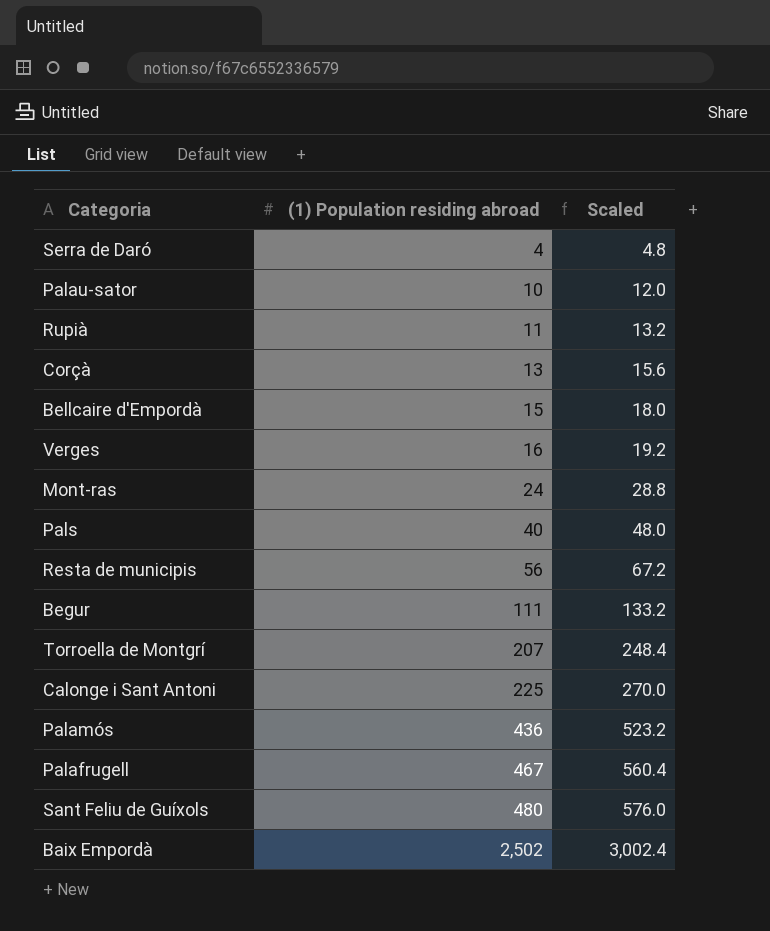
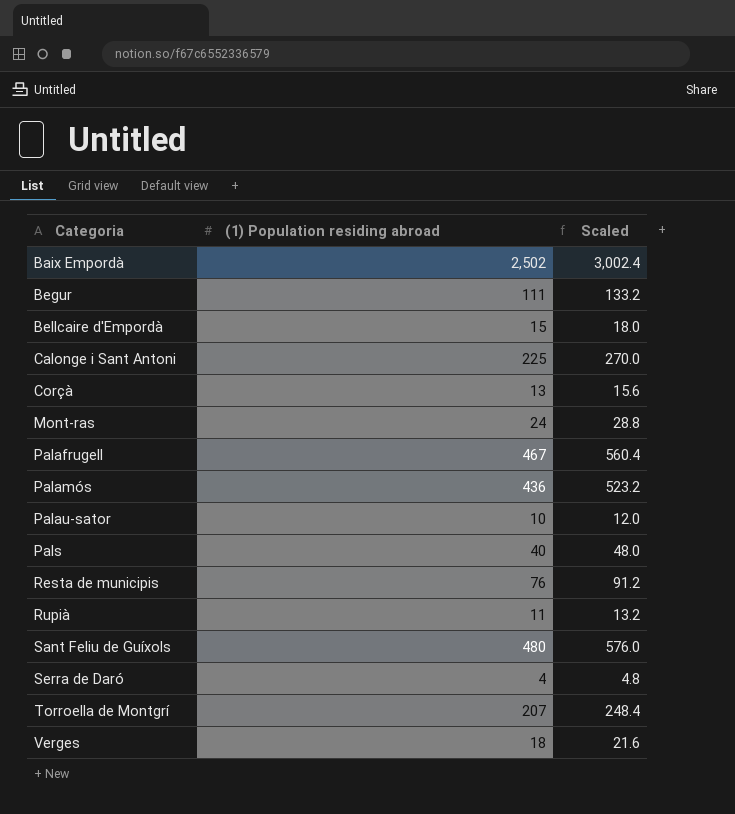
row order: (1) Population residing abroad ascending -> Categoria ascending
Resta de municipis | (1) Population residing abroad: 56 -> 76
Resta de municipis | Scaled: 67.2 -> 91.2
Verges | (1) Population residing abroad: 16 -> 18
Verges | Scaled: 19.2 -> 21.6

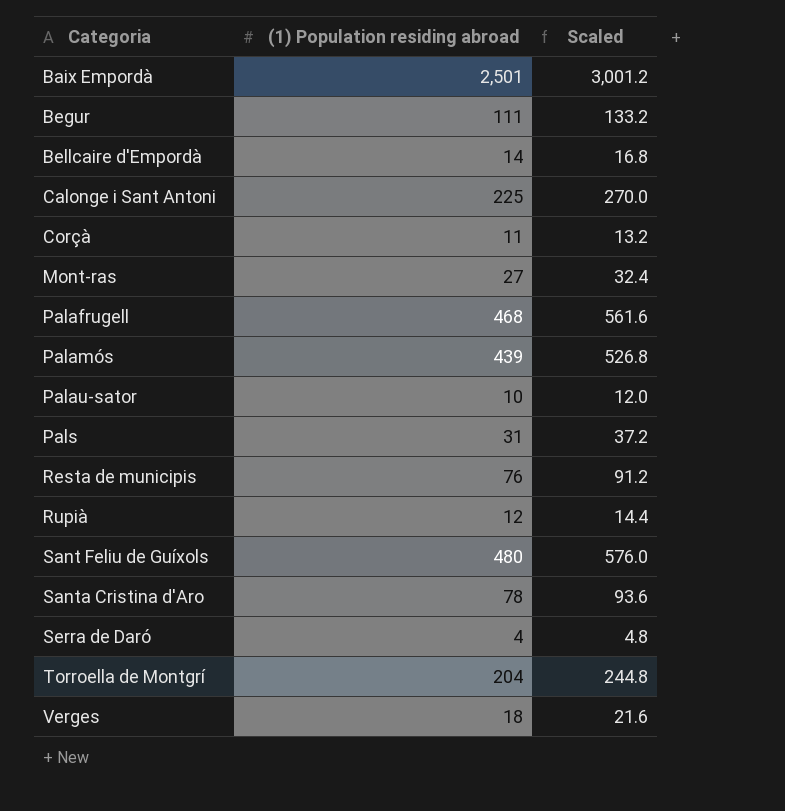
Baix Empordà | (1) Population residing abroad: 2,502 -> 2,501
Baix Empordà | Scaled: 3,002.4 -> 3,001.2
Bellcaire d'Empordà | (1) Population residing abroad: 15 -> 14
Bellcaire d'Empordà | Scaled: 18.0 -> 16.8
Corçà | (1) Population residing abroad: 13 -> 11
Corçà | Scaled: 15.6 -> 13.2
Mont-ras | (1) Population residing abroad: 24 -> 27
Mont-ras | Scaled: 28.8 -> 32.4
Palafrugell | (1) Population residing abroad: 467 -> 468
Palafrugell | Scaled: 560.4 -> 561.6
Palamós | (1) Population residing abroad: 436 -> 439
Palamós | Scaled: 523.2 -> 526.8
Pals | (1) Population residing abroad: 40 -> 31
Pals | Scaled: 48.0 -> 37.2
Rupià | (1) Population residing abroad: 11 -> 12
Rupià | Scaled: 13.2 -> 14.4
row Santa Cristina d'Aro: none -> 78 | 93.6
Torroella de Montgrí | (1) Population residing abroad: 207 -> 204
Torroella de Montgrí | Scaled: 248.4 -> 244.8

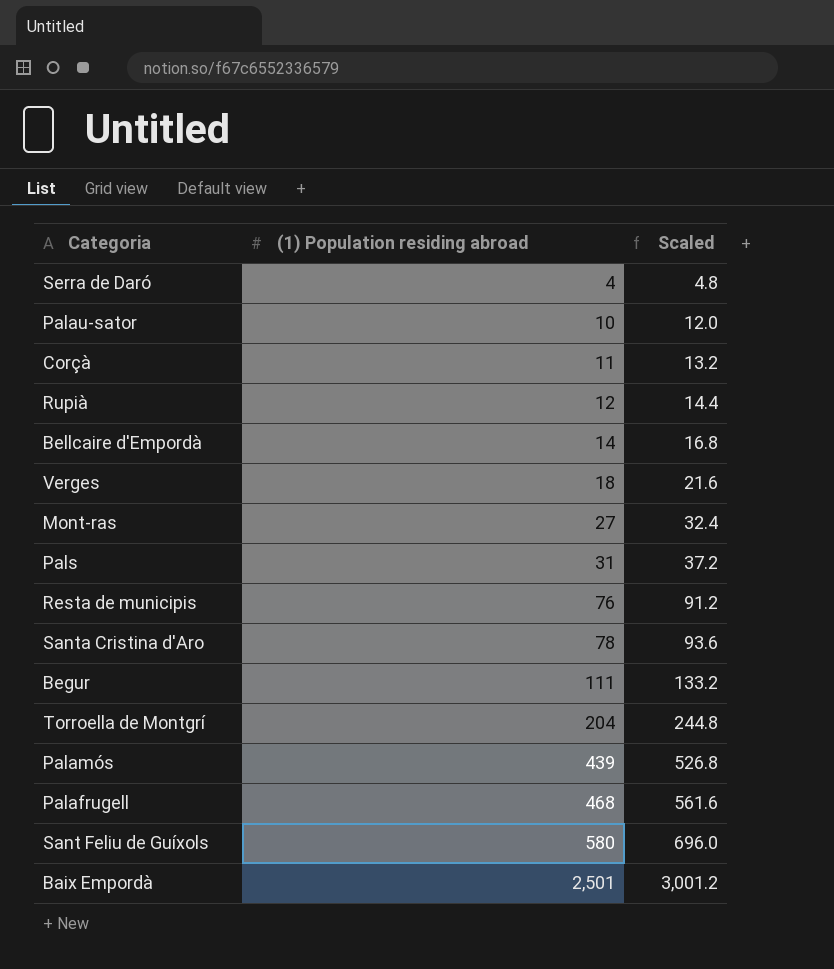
row order: Categoria ascending -> (1) Population residing abroad ascending
row Calonge i Sant Antoni: 225 | 270.0 -> none
Sant Feliu de Guíxols | (1) Population residing abroad: 480 -> 580
Sant Feliu de Guíxols | Scaled: 576.0 -> 696.0

